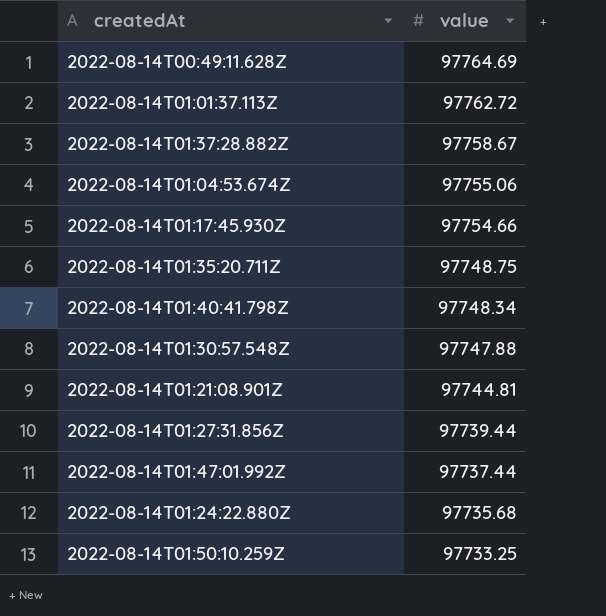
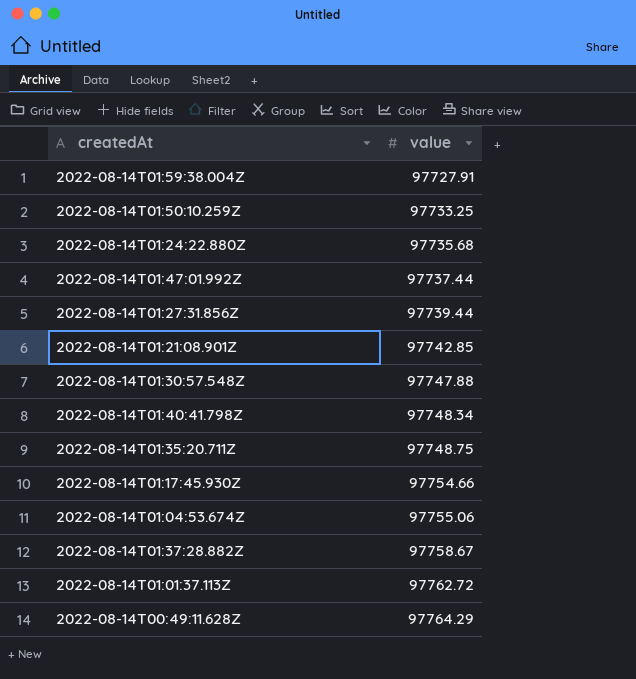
row order: value descending -> value ascending
row 2022-08-14T01:59:38.004Z: none -> 97727.91
2022-08-14T01:21:08.901Z | value: 97744.81 -> 97742.85
2022-08-14T00:49:11.628Z | value: 97764.69 -> 97764.29

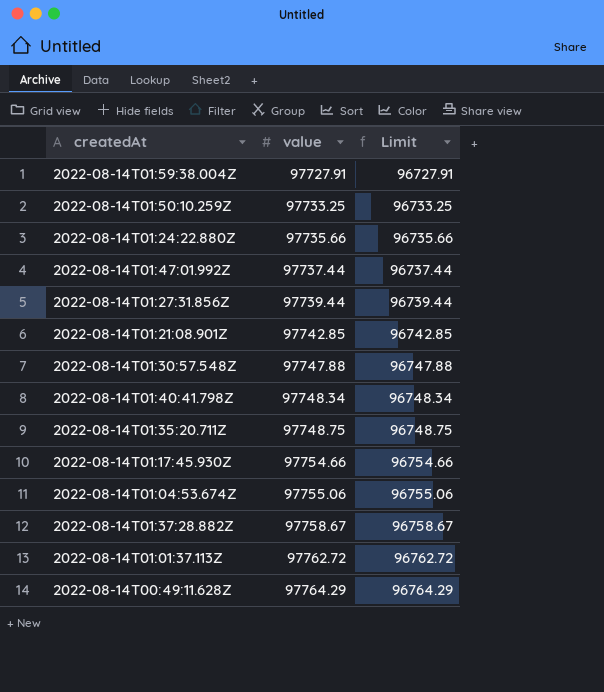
column Limit | formula: none -> [value] - 1000
2022-08-14T01:24:22.880Z | value: 97735.68 -> 97735.66

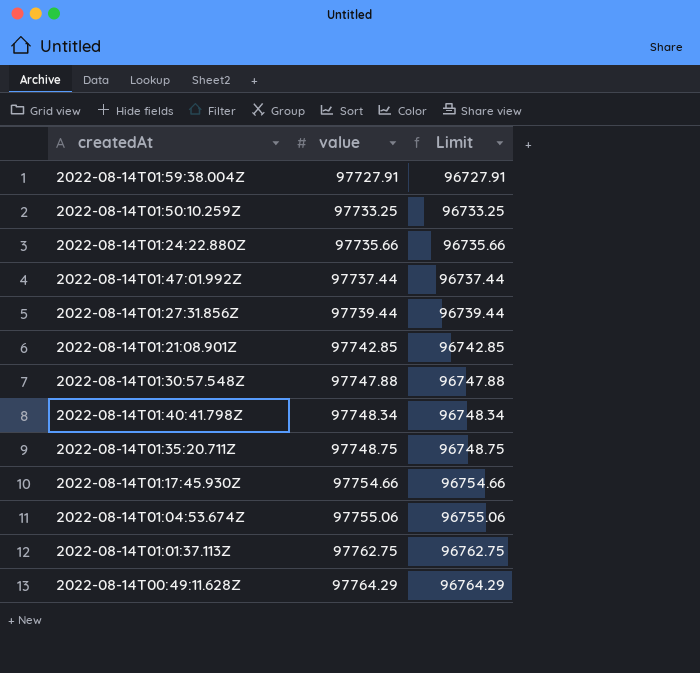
row 2022-08-14T01:37:28.882Z: 97758.67 | 96758.67 -> none
2022-08-14T01:01:37.113Z | value: 97762.72 -> 97762.75
2022-08-14T01:01:37.113Z | Limit: 96762.72 -> 96762.75

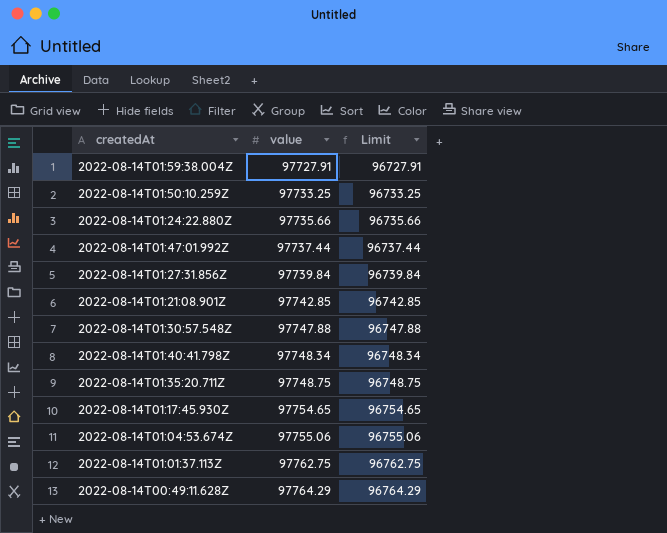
2022-08-14T01:27:31.856Z | value: 97739.44 -> 97739.84
2022-08-14T01:27:31.856Z | Limit: 96739.44 -> 96739.84
2022-08-14T01:17:45.930Z | value: 97754.66 -> 97754.65
2022-08-14T01:17:45.930Z | Limit: 96754.66 -> 96754.65

